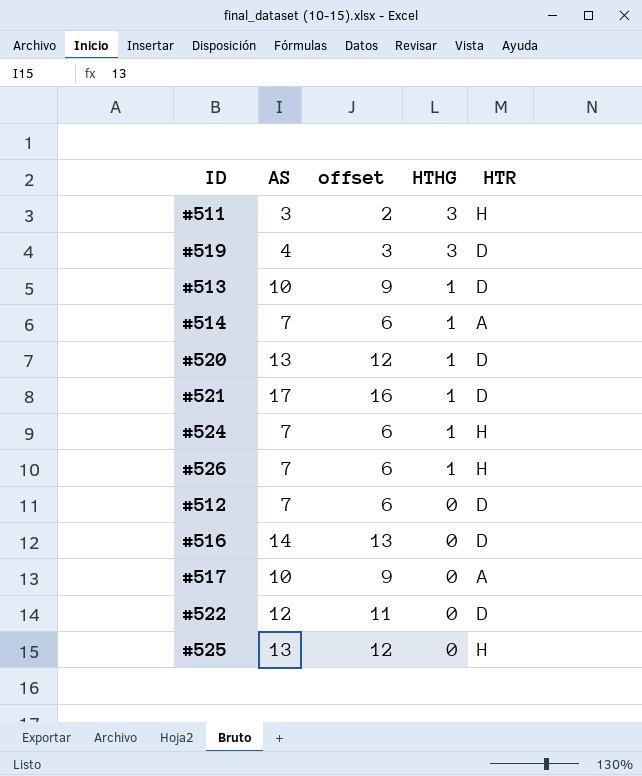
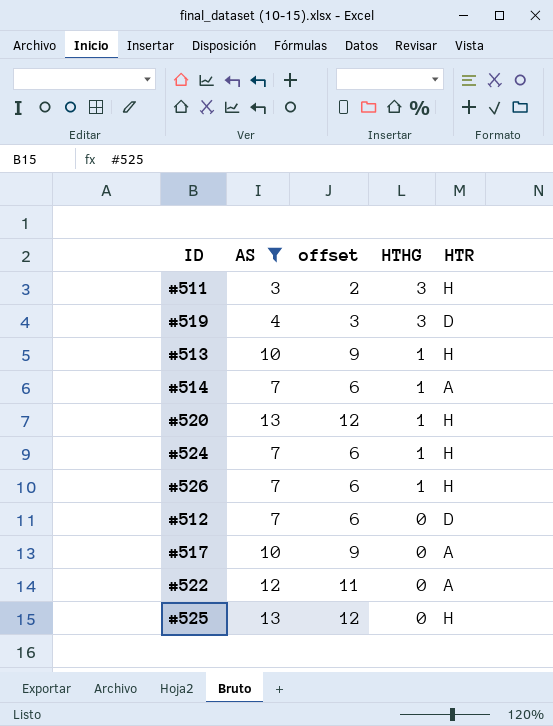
filter: none -> AS <= 13
#513 | HTR: D -> H
#520 | HTR: D -> H
#522 | HTR: D -> A

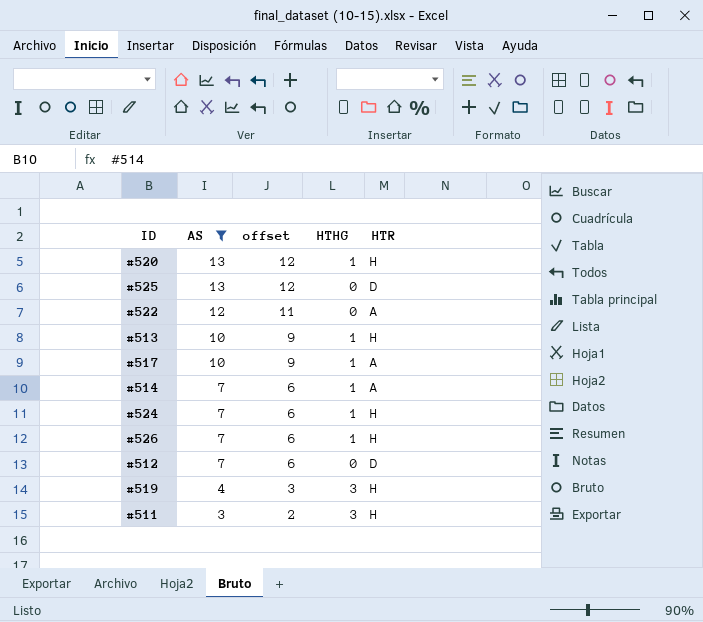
row order: HTHG descending -> AS descending
#525 | HTR: H -> D
#517 | HTHG: 0 -> 1
#519 | HTR: D -> H

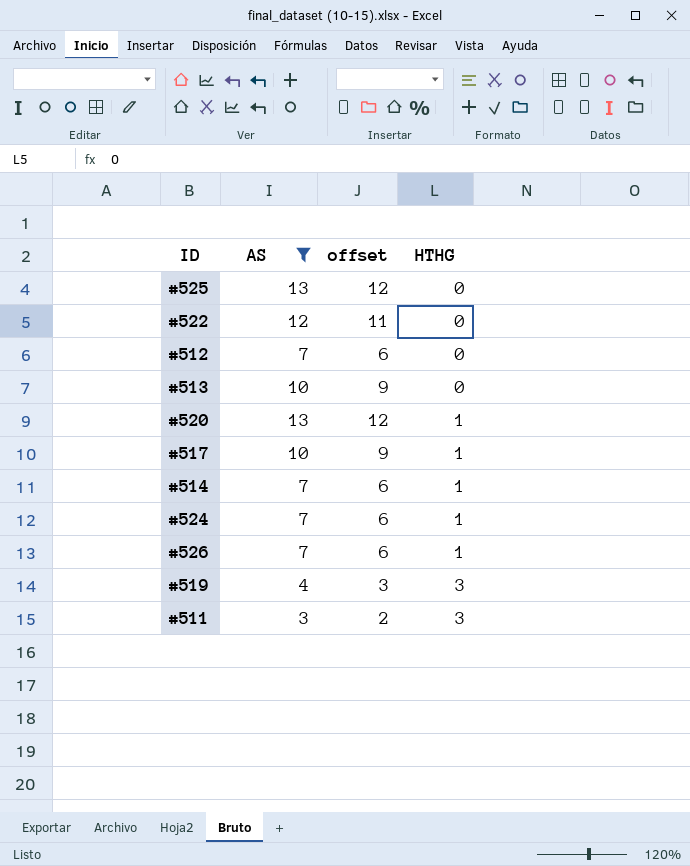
row order: AS descending -> HTHG ascending
column HTR | position: 5 -> none
#513 | HTHG: 1 -> 0

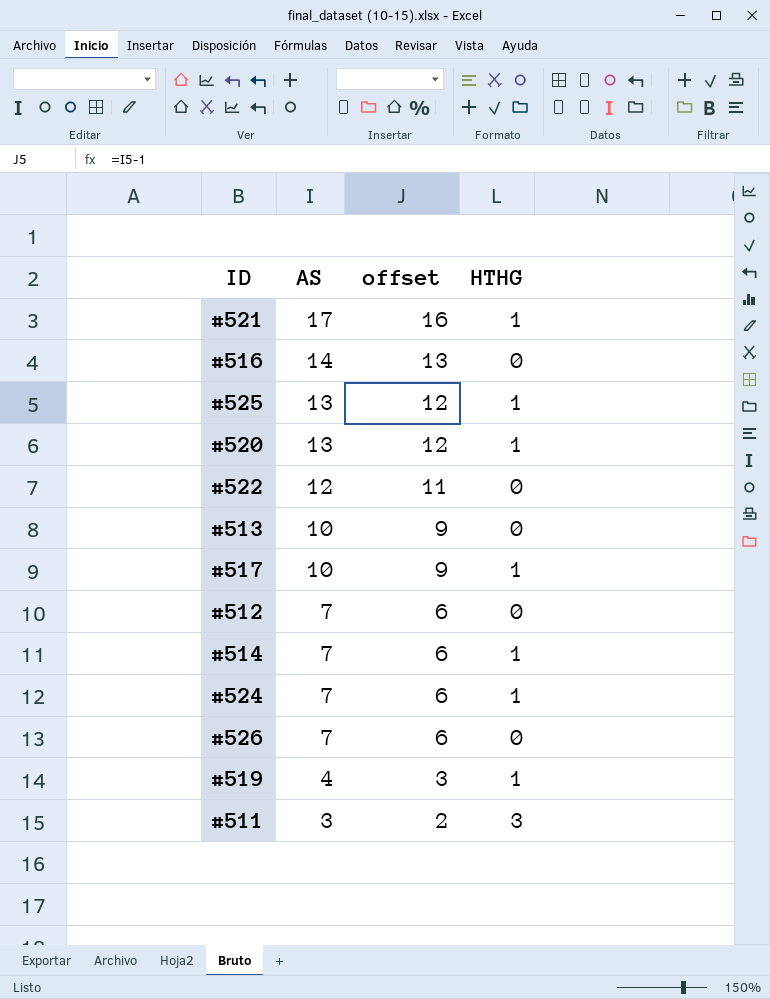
filter: AS <= 13 -> none
row order: HTHG ascending -> AS descending
#525 | HTHG: 0 -> 1
#526 | HTHG: 1 -> 0
#519 | HTHG: 3 -> 1

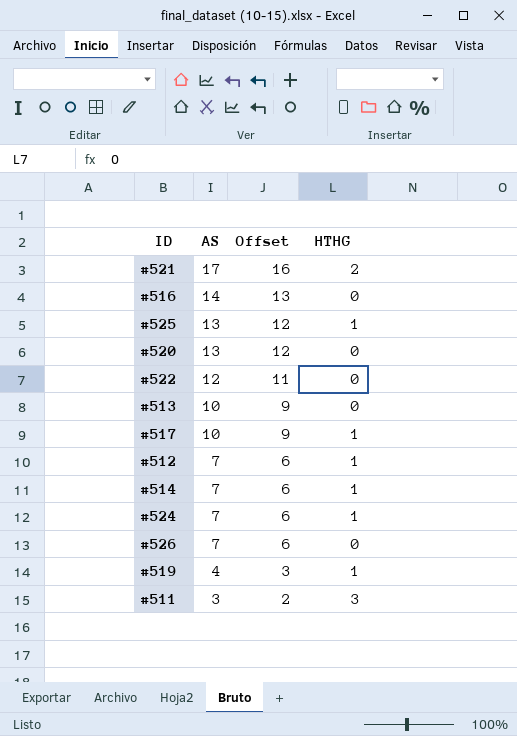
column name: offset -> Offset
#521 | HTHG: 1 -> 2
#520 | HTHG: 1 -> 0
#512 | HTHG: 0 -> 1

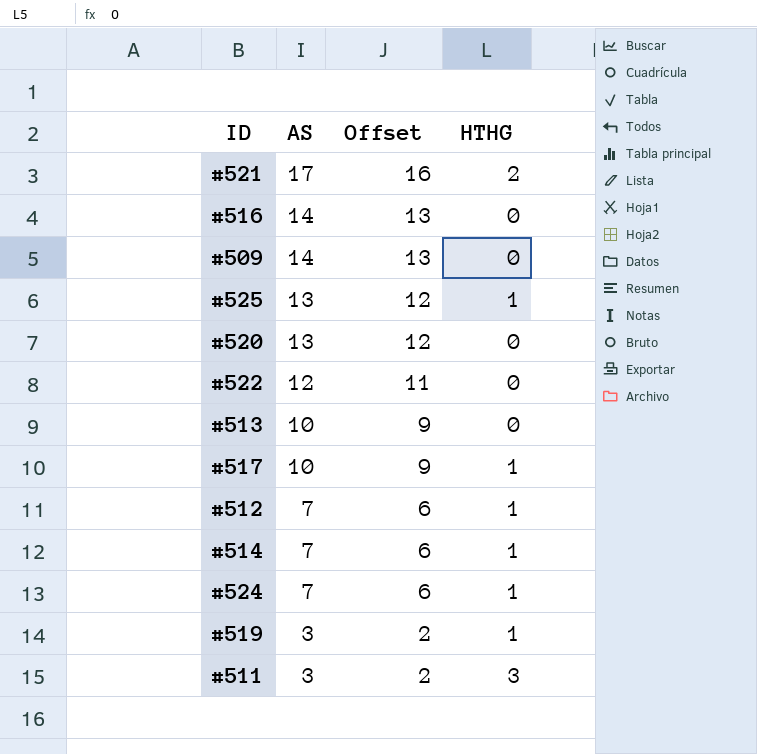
row #526: 7 | 6 | 0 -> none
row #509: none -> 14 | 13 | 0
#519 | AS: 4 -> 3
#519 | Offset: 3 -> 2

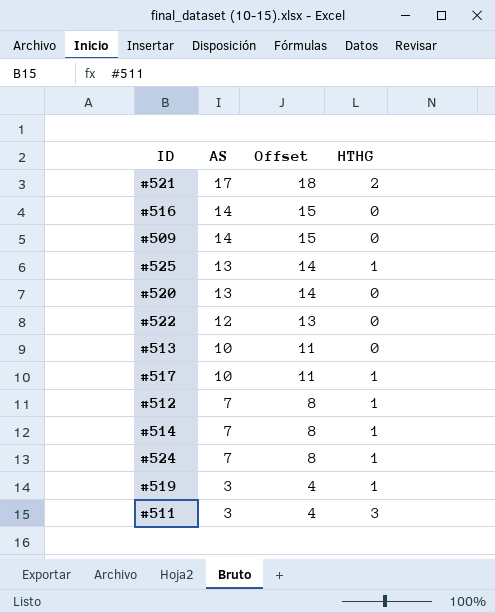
column Offset | formula: [AS] - 1 -> [AS] + 1

